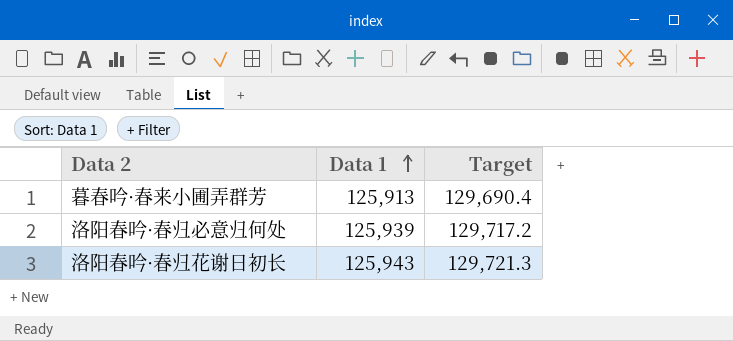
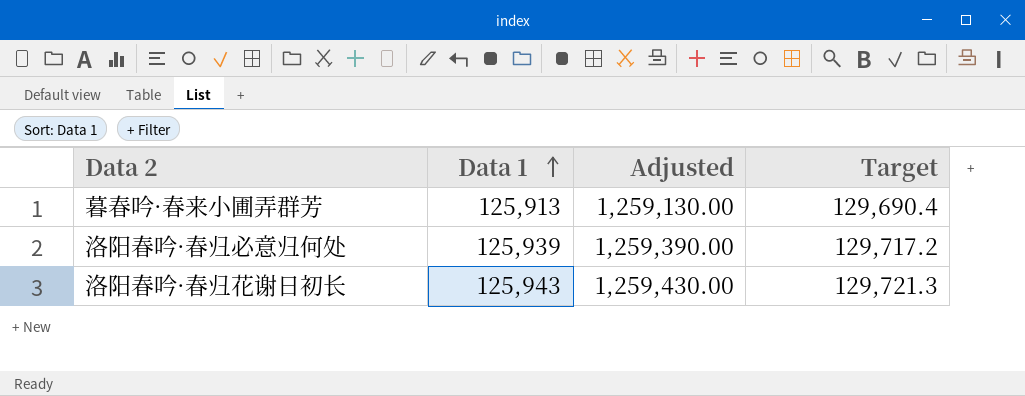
column Adjusted | formula: none -> [Data 1] * 10

